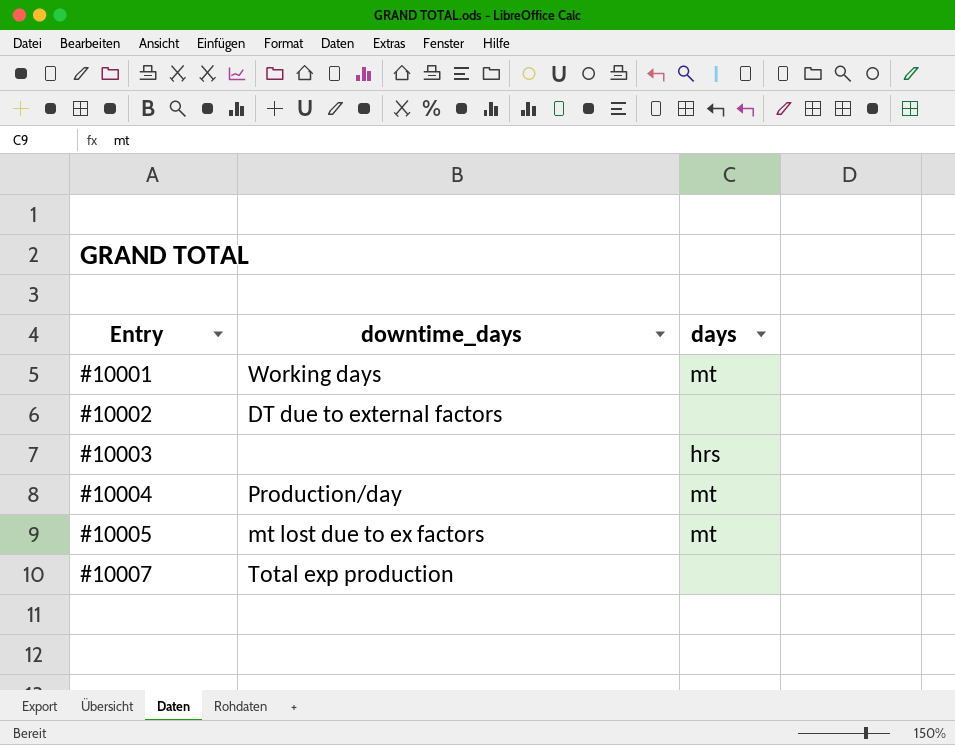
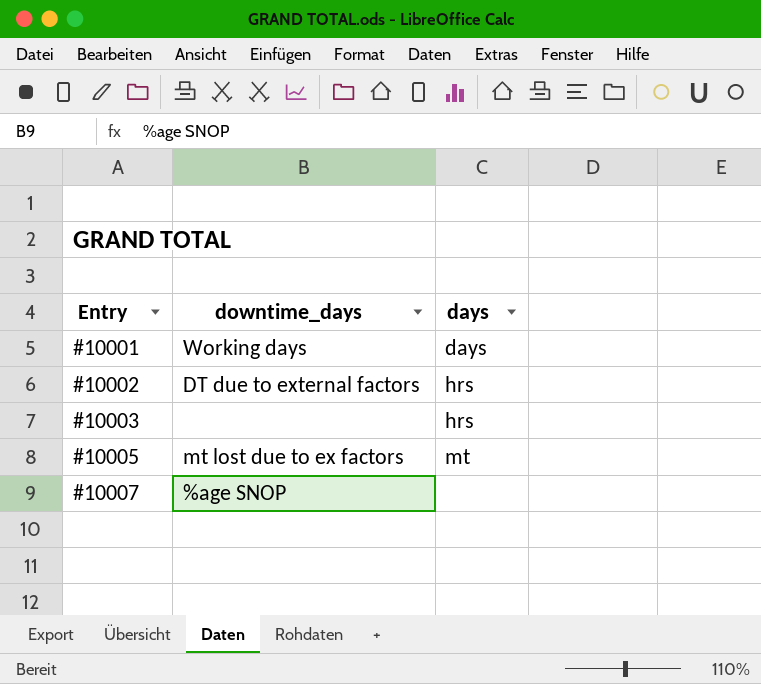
row #10004: Production/day | mt -> none
#10001 | days: mt -> days
#10002 | days: none -> hrs
#10007 | downtime_days: Total exp production -> %age SNOP

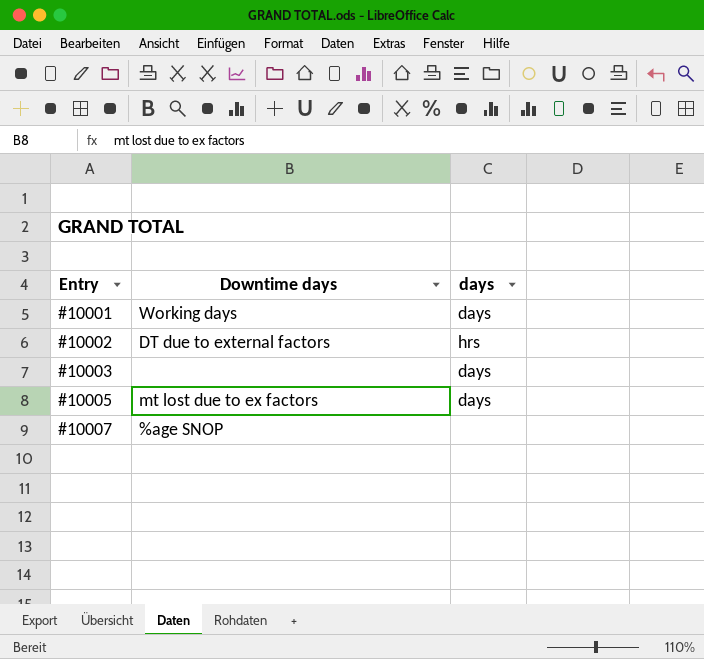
column name: downtime_days -> Downtime days
#10003 | days: hrs -> days
#10005 | days: mt -> days

